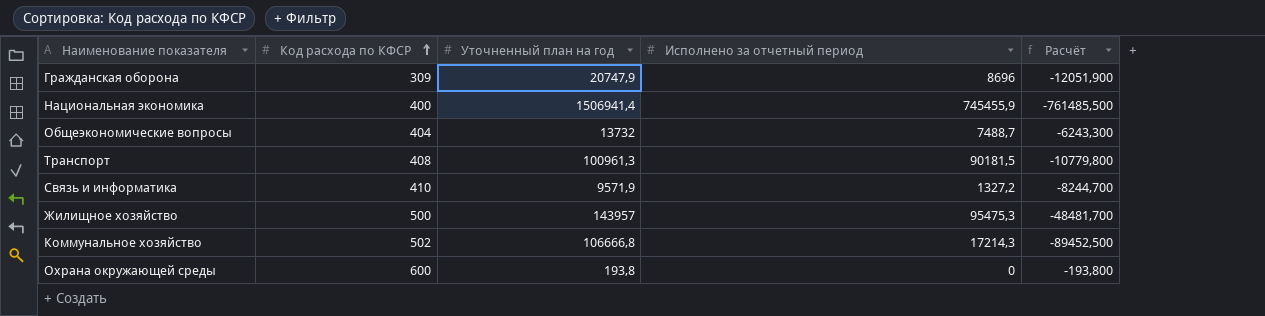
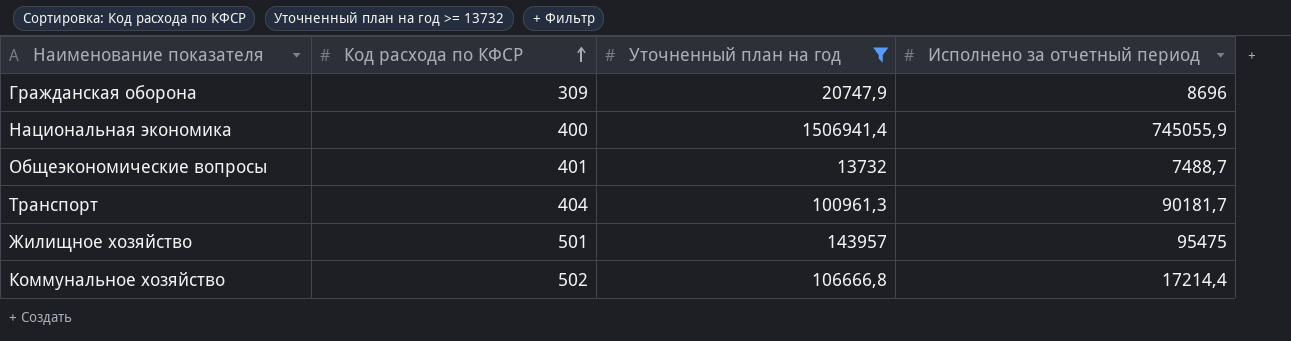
filter: none -> Уточненный план на год >= 13732
column Расчёт | formula: [Исполнено за отчетный период] - [Уточненный план на год] -> none
Национальная экономика | Исполнено за отчетный период: 745455,9 -> 745055,9
Общеэкономические вопросы | Код расхода по КФСР: 404 -> 401
Транспорт | Код расхода по КФСР: 408 -> 404
Транспорт | Исполнено за отчетный период: 90181,5 -> 90181,7
Жилищное хозяйство | Код расхода по КФСР: 500 -> 501
Жилищное хозяйство | Исполнено за отчетный период: 95475,3 -> 95475
Коммунальное хозяйство | Исполнено за отчетный период: 17214,3 -> 17214,4

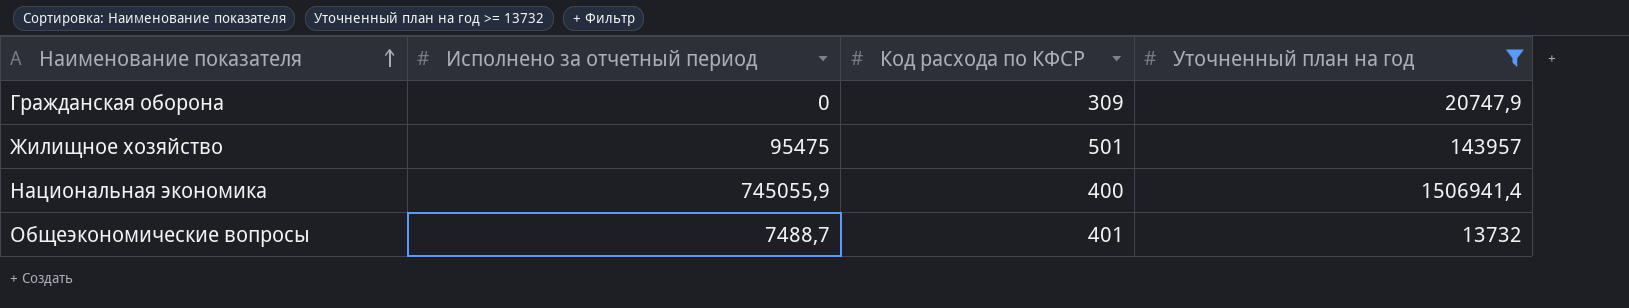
row order: Код расхода по КФСР ascending -> Наименование показателя ascending
column Исполнено за отчетный период | position: 4 -> 2
row Транспорт: 404 | 100961,3 | 90181,7 -> none
row Коммунальное хозяйство: 502 | 106666,8 | 17214,4 -> none
Гражданская оборона | Исполнено за отчетный период: 8696 -> 0

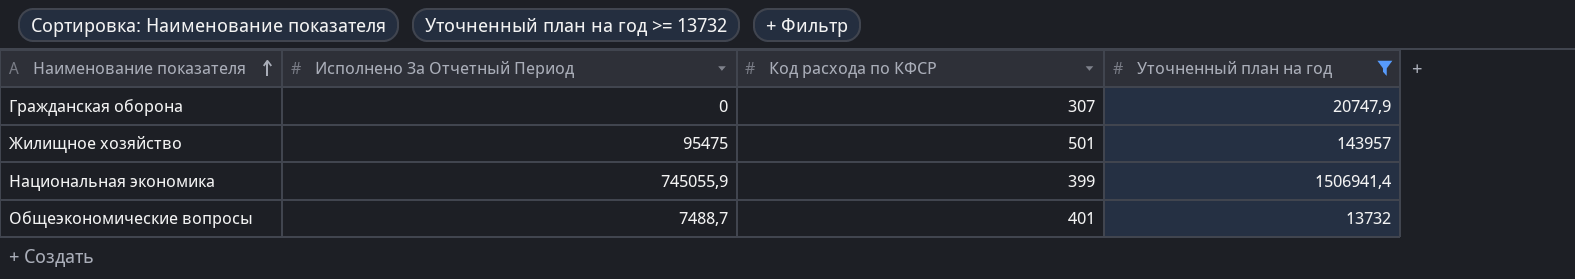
column name: Исполнено за отчетный период -> Исполнено За Отчетный Период
Гражданская оборона | Код расхода по КФСР: 309 -> 307
Национальная экономика | Код расхода по КФСР: 400 -> 399

